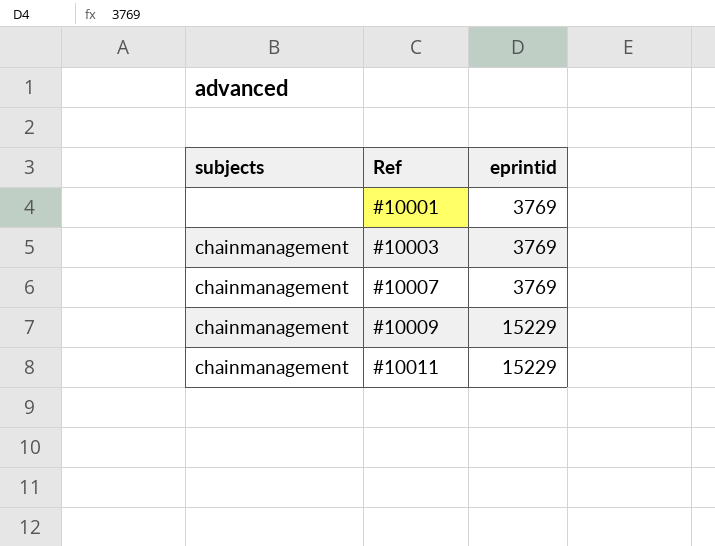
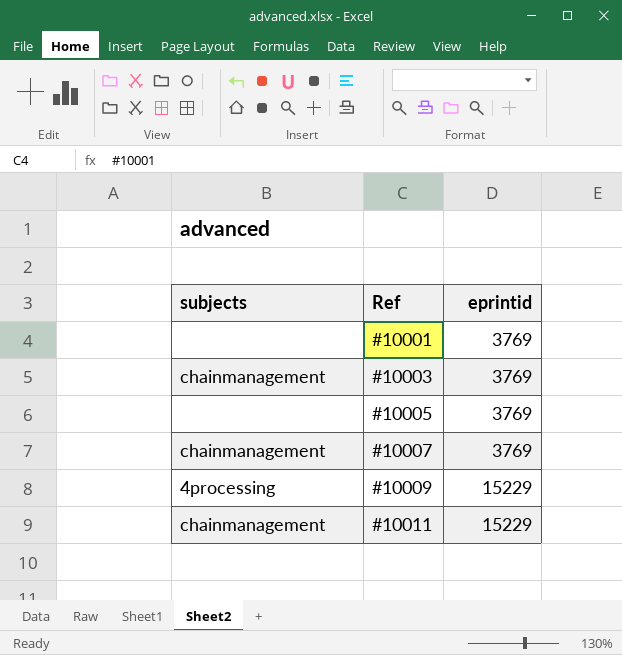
row #10005: none -> none | 3769
#10009 | subjects: chainmanagement -> 4processing

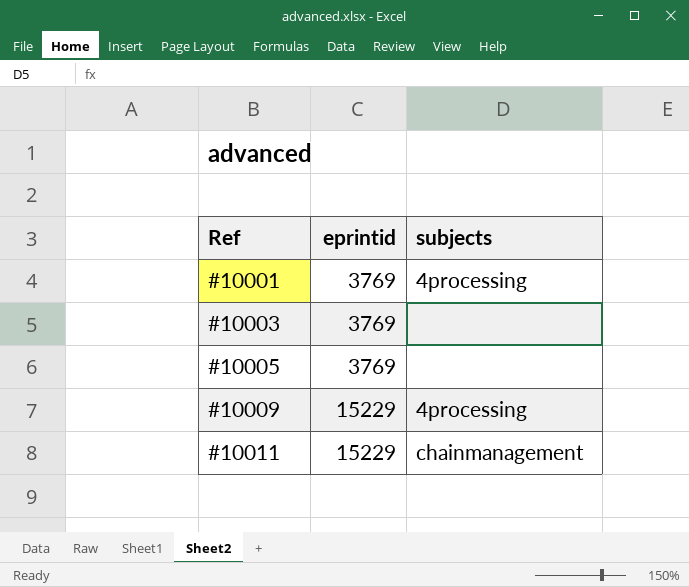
column subjects | position: 1 -> 3
row #10007: chainmanagement | 3769 -> none
#10001 | subjects: none -> 4processing
#10003 | subjects: chainmanagement -> none

